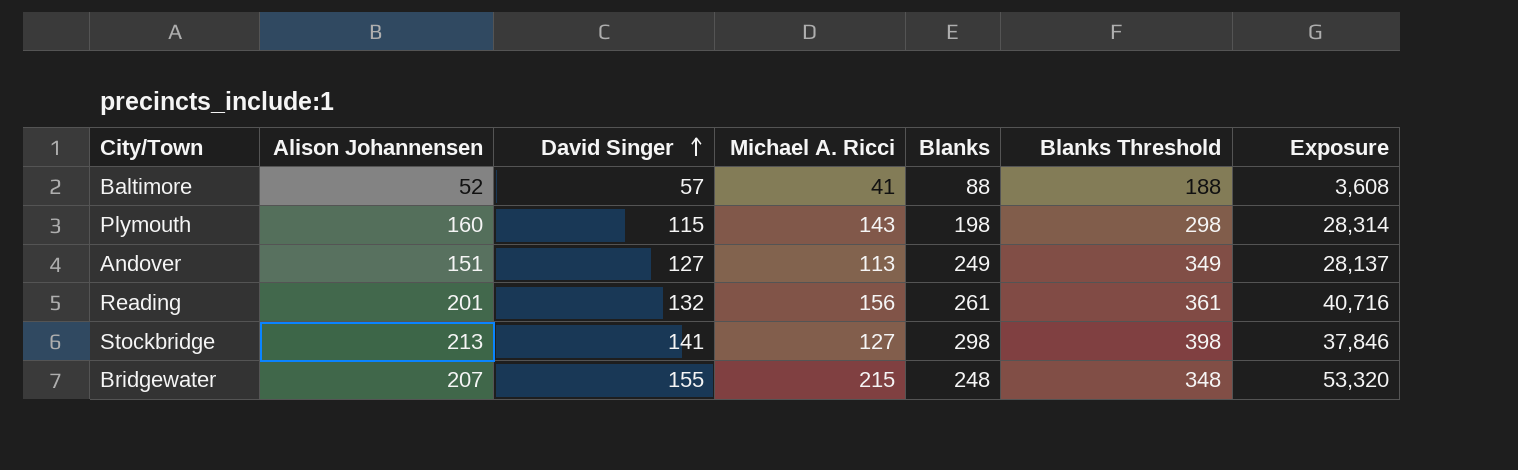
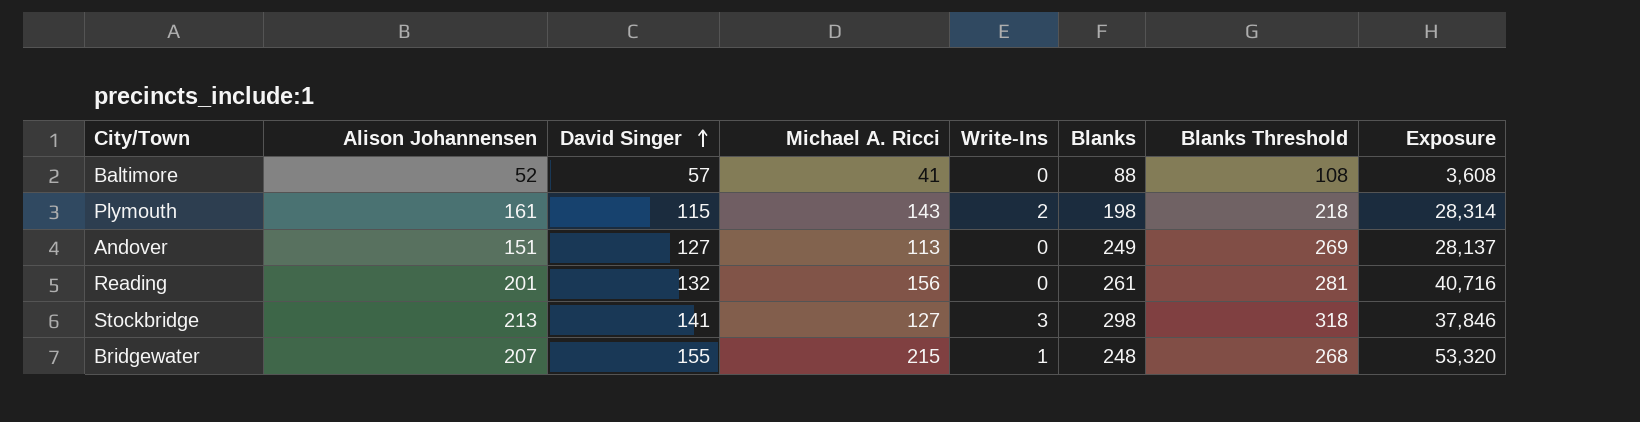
column Write-Ins | position: none -> 5
column Blanks Threshold | formula: [Blanks] + 100 -> [Blanks] + 20
Plymouth | Alison Johannensen: 160 -> 161

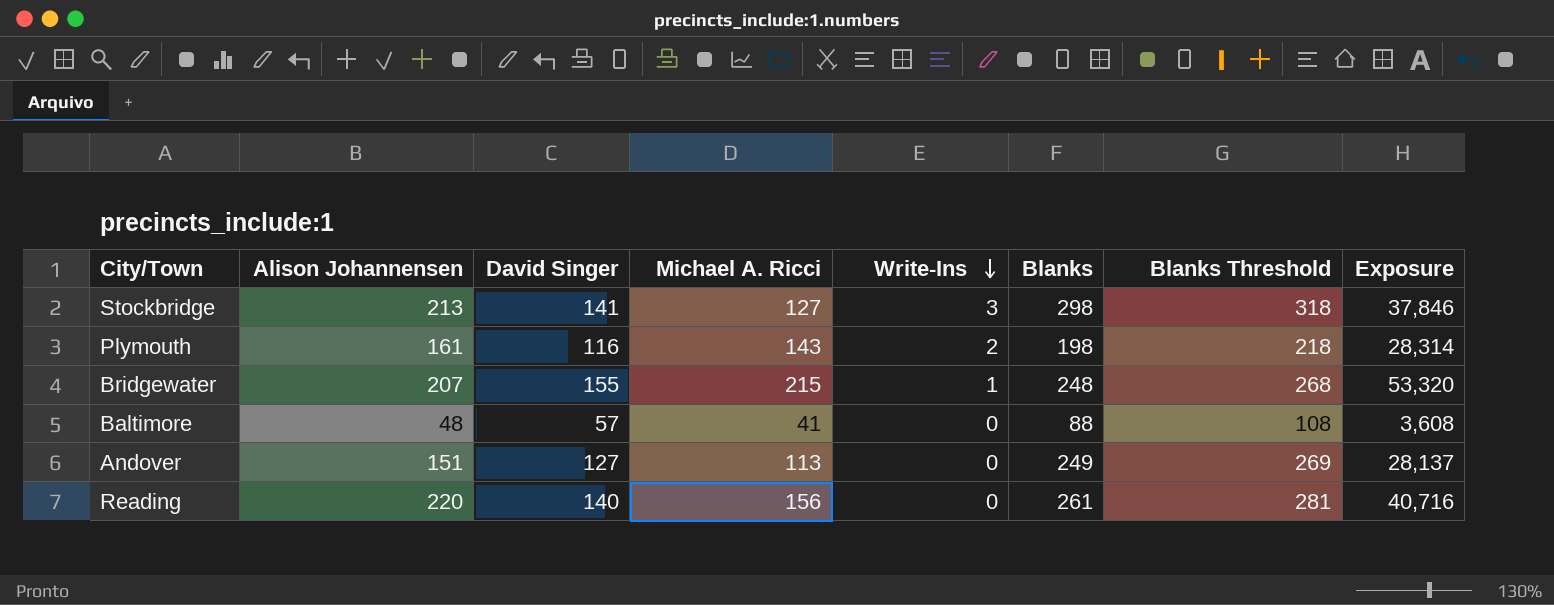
row order: David Singer ascending -> Write-Ins descending
Plymouth | David Singer: 115 -> 116
Baltimore | Alison Johannensen: 52 -> 48
Reading | Alison Johannensen: 201 -> 220
Reading | David Singer: 132 -> 140

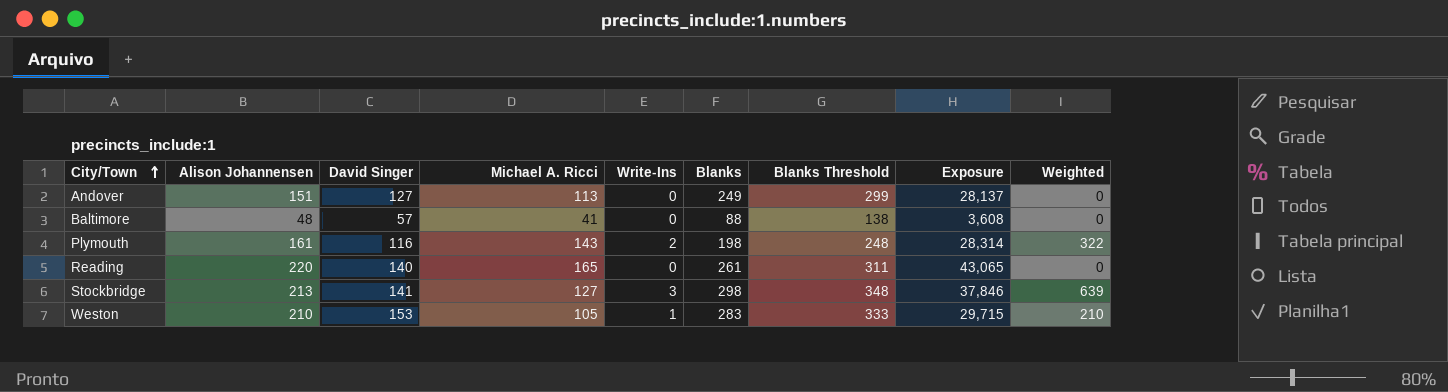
row order: Write-Ins descending -> City/Town ascending
column Blanks Threshold | formula: [Blanks] + 20 -> [Blanks] + 50
column Weighted | formula: none -> [Alison Johannensen] * [Write-Ins]
row Bridgewater: 207 | 155 | 215 | 1 | 248 | 268 | 53,320 -> none
Reading | Michael A. Ricci: 156 -> 165
Reading | Exposure: 40,716 -> 43,065
row Weston: none -> 210 | 153 | 105 | 1 | 283 | 333 | 29,715 | 210

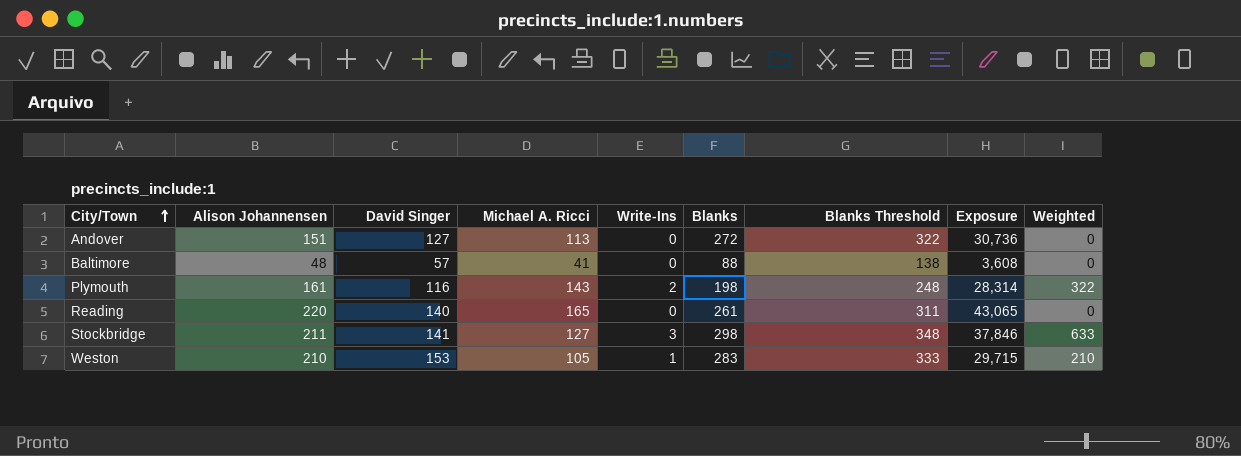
Andover | Blanks: 249 -> 272
Andover | Blanks Threshold: 299 -> 322
Andover | Exposure: 28,137 -> 30,736
Stockbridge | Alison Johannensen: 213 -> 211
Stockbridge | Weighted: 639 -> 633

